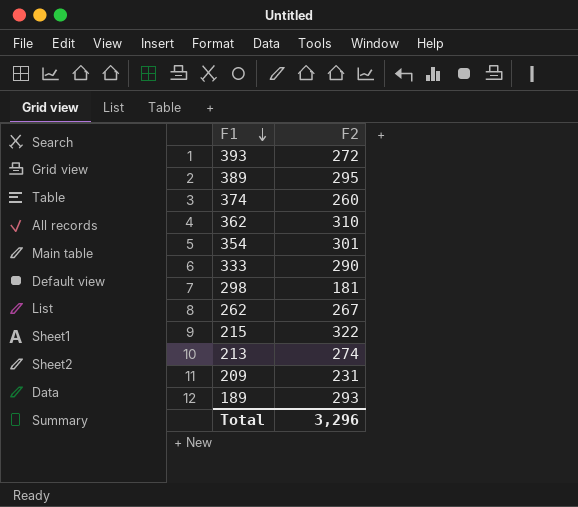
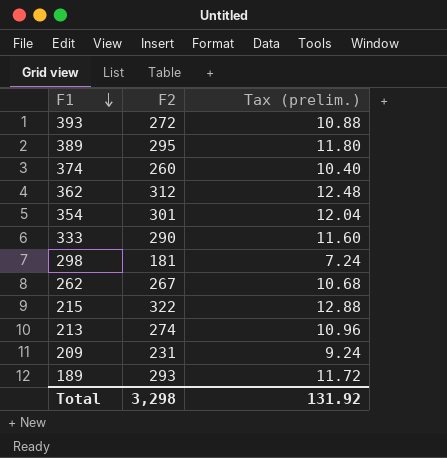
column Tax (prelim.) | formula: none -> [F2] * 0.04
362 | F2: 310 -> 312
Total | F2: 3,296 -> 3,298

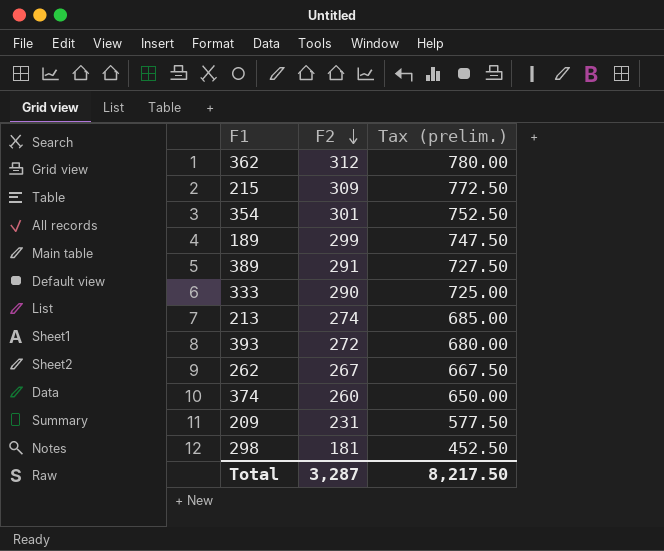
row order: F1 descending -> F2 descending
column Tax (prelim.) | formula: [F2] * 0.04 -> [F2] * 2.5
215 | F2: 322 -> 309
189 | F2: 293 -> 299
389 | F2: 295 -> 291
Total | F2: 3,298 -> 3,287
Total | Tax (prelim.): 131.92 -> 8,217.50

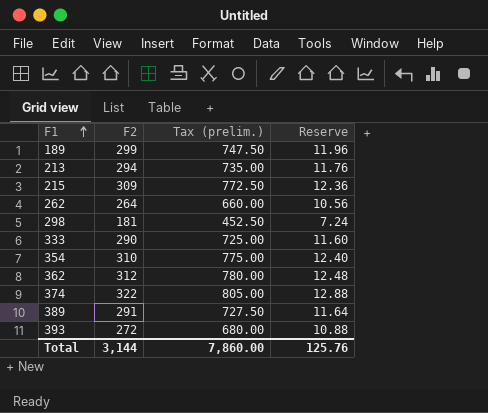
row order: F2 descending -> F1 ascending
column Reserve | formula: none -> [F2] * 0.04
row 209: 231 | 577.50 -> none
213 | F2: 274 -> 294
213 | Tax (prelim.): 685.00 -> 735.00
262 | F2: 267 -> 264
262 | Tax (prelim.): 667.50 -> 660.00
354 | F2: 301 -> 310
354 | Tax (prelim.): 752.50 -> 775.00
374 | F2: 260 -> 322
374 | Tax (prelim.): 650.00 -> 805.00
Total | F2: 3,287 -> 3,144
Total | Tax (prelim.): 8,217.50 -> 7,860.00

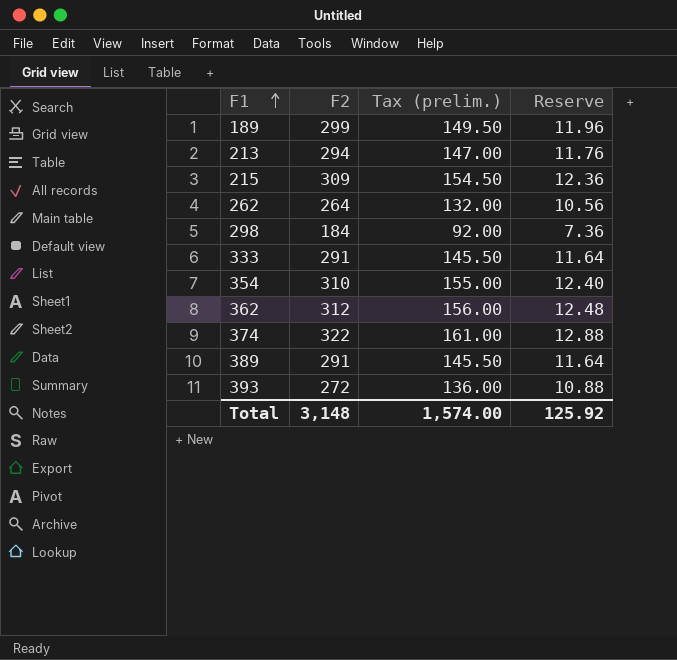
column Tax (prelim.) | formula: [F2] * 2.5 -> [F2] * 0.5
298 | F2: 181 -> 184
298 | Reserve: 7.24 -> 7.36
333 | F2: 290 -> 291
333 | Reserve: 11.60 -> 11.64
Total | F2: 3,144 -> 3,148
Total | Tax (prelim.): 7,860.00 -> 1,574.00
Total | Reserve: 125.76 -> 125.92

